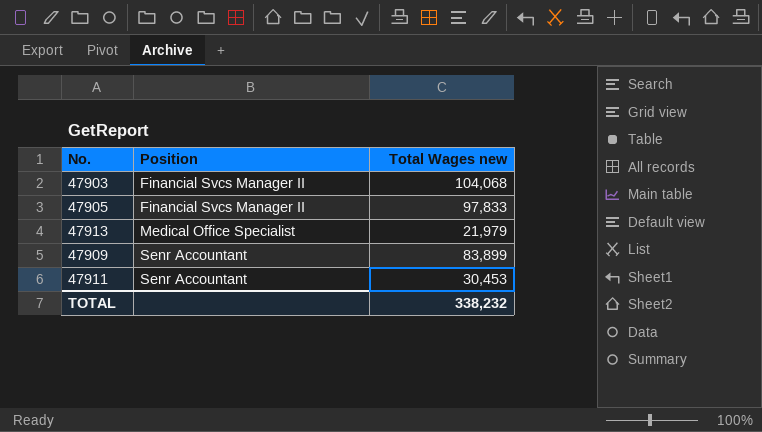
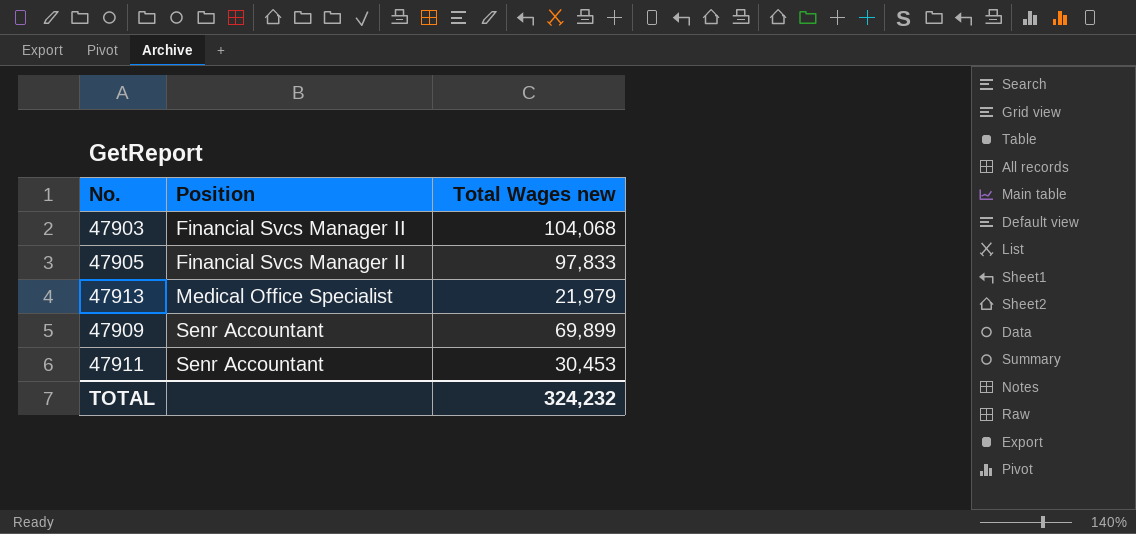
47909 | Total Wages new: 83,899 -> 69,899
TOTAL | Total Wages new: 338,232 -> 324,232

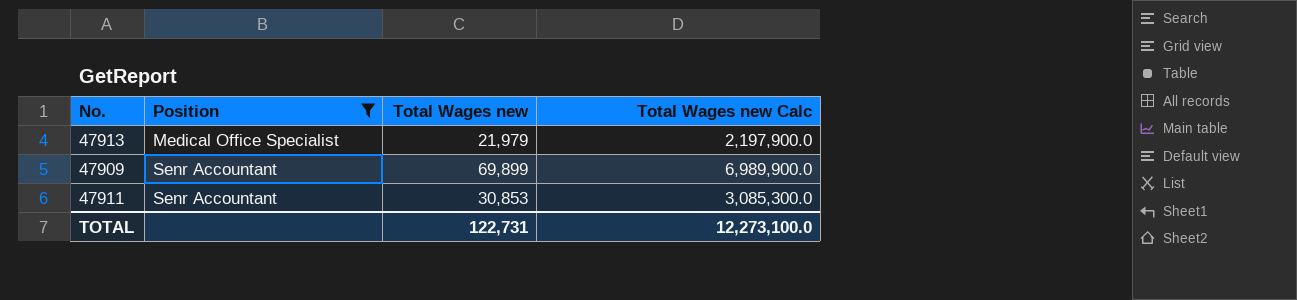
filter: none -> Position != Financial Svcs Manager II
column Total Wages new Calc | formula: none -> [Total Wages new] * 100
47911 | Total Wages new: 30,453 -> 30,853
TOTAL | Total Wages new: 324,232 -> 122,731

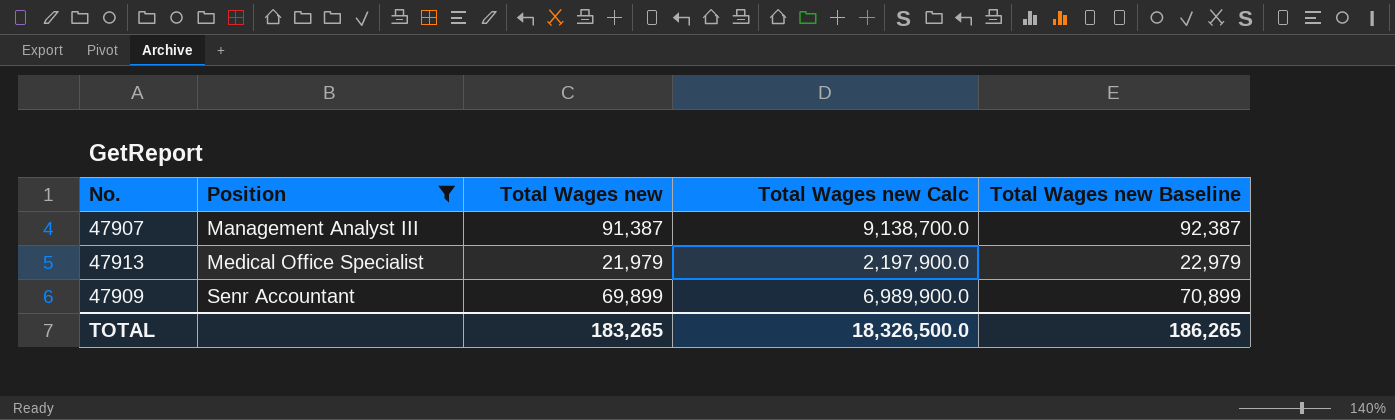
column Total Wages new Baseline | formula: none -> [Total Wages new] + 1000
row 47911: Senr Accountant | 30,853 | 3,085,300.0 -> none
row 47907: none -> Management Analyst III | 91,387 | 9,138,700.0 | 92,387
TOTAL | Total Wages new: 122,731 -> 183,265
TOTAL | Total Wages new Calc: 12,273,100.0 -> 18,326,500.0

